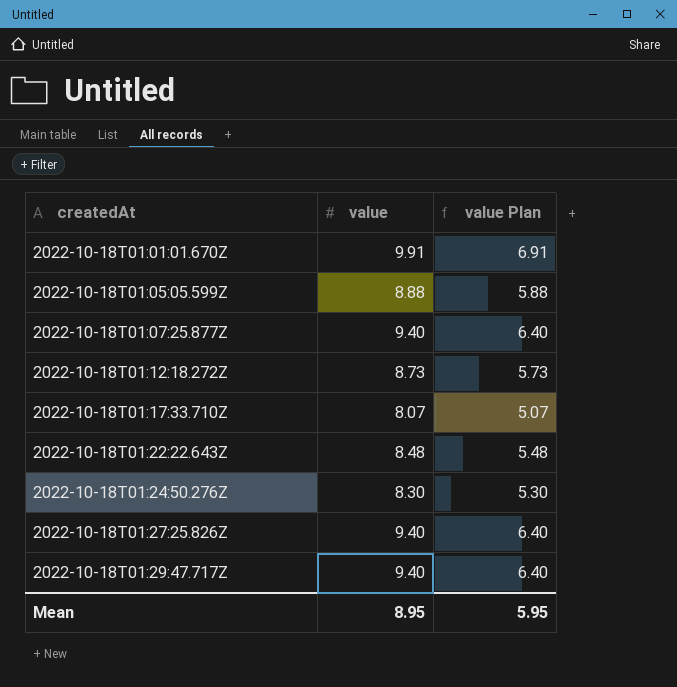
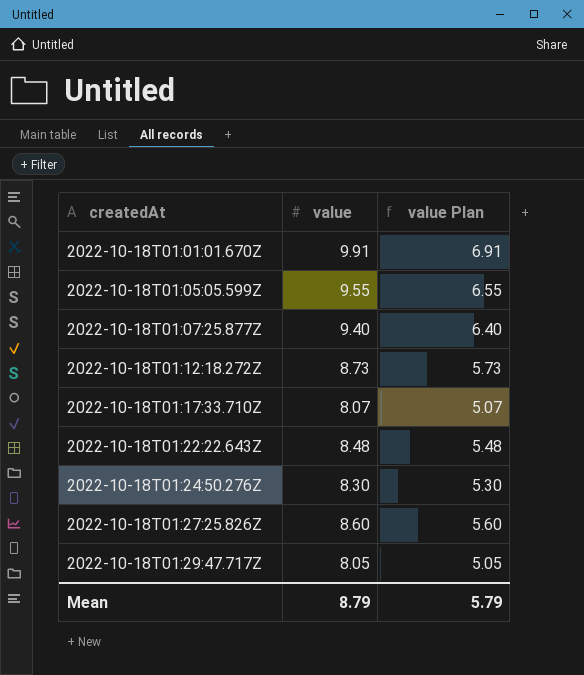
2022-10-18T01:05:05.599Z | value: 8.88 -> 9.55
2022-10-18T01:05:05.599Z | value Plan: 5.88 -> 6.55
2022-10-18T01:27:25.826Z | value: 9.40 -> 8.60
2022-10-18T01:27:25.826Z | value Plan: 6.40 -> 5.60
2022-10-18T01:29:47.717Z | value: 9.40 -> 8.05
2022-10-18T01:29:47.717Z | value Plan: 6.40 -> 5.05
Mean | value: 8.95 -> 8.79
Mean | value Plan: 5.95 -> 5.79

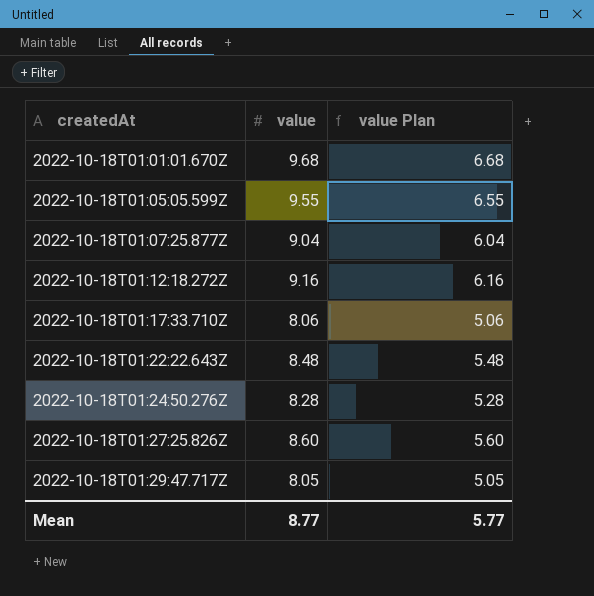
2022-10-18T01:01:01.670Z | value: 9.91 -> 9.68
2022-10-18T01:01:01.670Z | value Plan: 6.91 -> 6.68
2022-10-18T01:07:25.877Z | value: 9.40 -> 9.04
2022-10-18T01:07:25.877Z | value Plan: 6.40 -> 6.04
2022-10-18T01:12:18.272Z | value: 8.73 -> 9.16
2022-10-18T01:12:18.272Z | value Plan: 5.73 -> 6.16
2022-10-18T01:17:33.710Z | value: 8.07 -> 8.06
2022-10-18T01:17:33.710Z | value Plan: 5.07 -> 5.06
2022-10-18T01:24:50.276Z | value: 8.30 -> 8.28
2022-10-18T01:24:50.276Z | value Plan: 5.30 -> 5.28
Mean | value: 8.79 -> 8.77
Mean | value Plan: 5.79 -> 5.77

